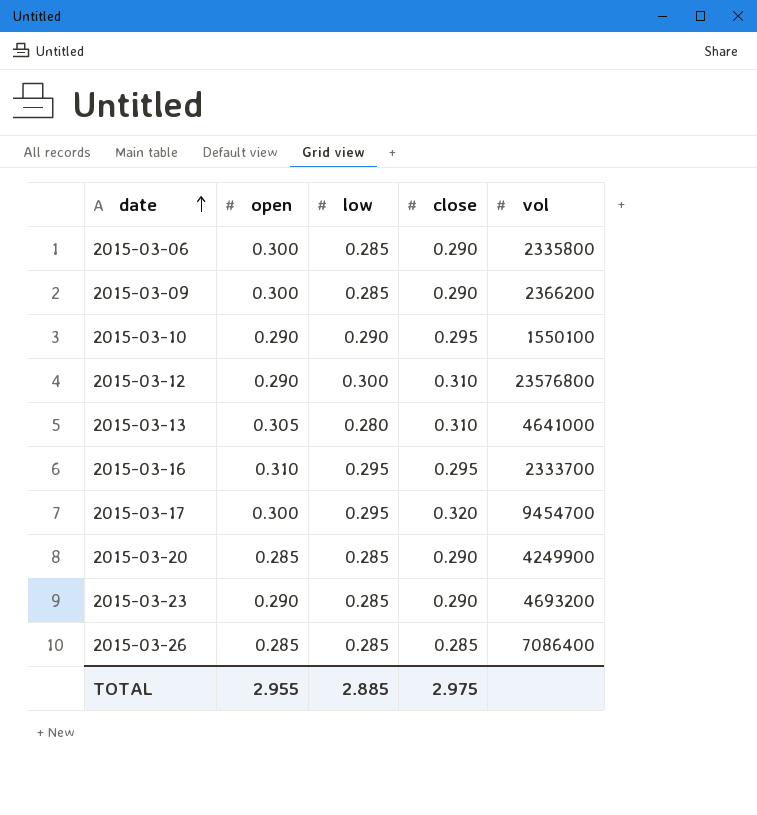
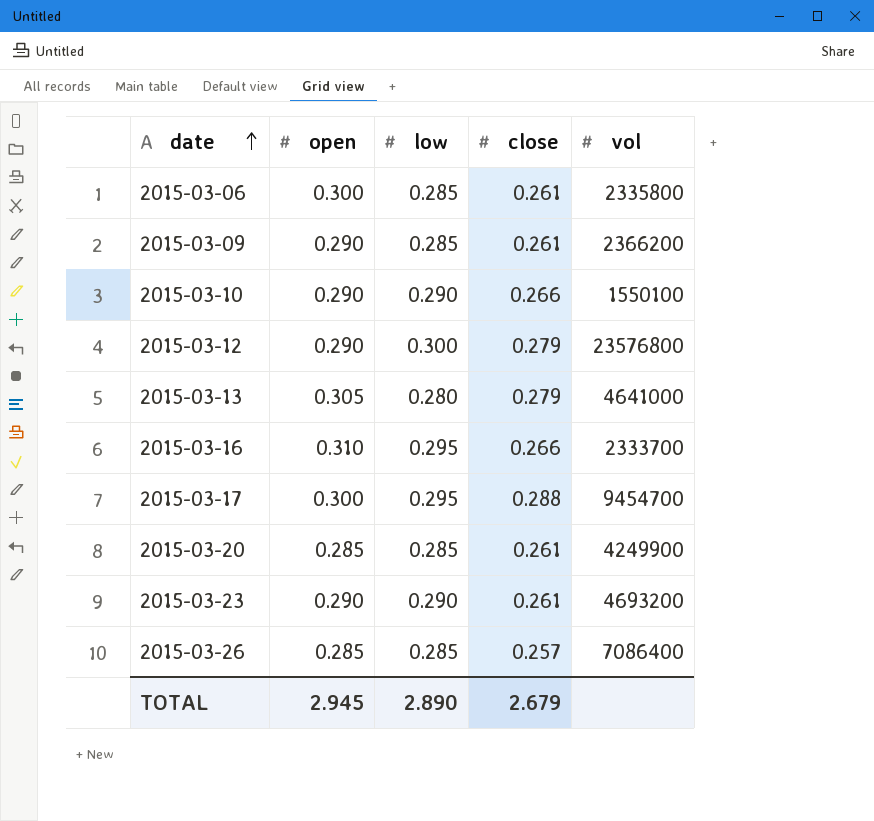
2015-03-06 | close: 0.290 -> 0.261
2015-03-09 | open: 0.300 -> 0.290
2015-03-09 | close: 0.290 -> 0.261
2015-03-10 | close: 0.295 -> 0.266
2015-03-12 | close: 0.310 -> 0.279
2015-03-13 | close: 0.310 -> 0.279
2015-03-16 | close: 0.295 -> 0.266
2015-03-17 | close: 0.320 -> 0.288
2015-03-20 | close: 0.290 -> 0.261
2015-03-23 | low: 0.285 -> 0.290
2015-03-23 | close: 0.290 -> 0.261
2015-03-26 | close: 0.285 -> 0.257
TOTAL | open: 2.955 -> 2.945
TOTAL | low: 2.885 -> 2.890
TOTAL | close: 2.975 -> 2.679

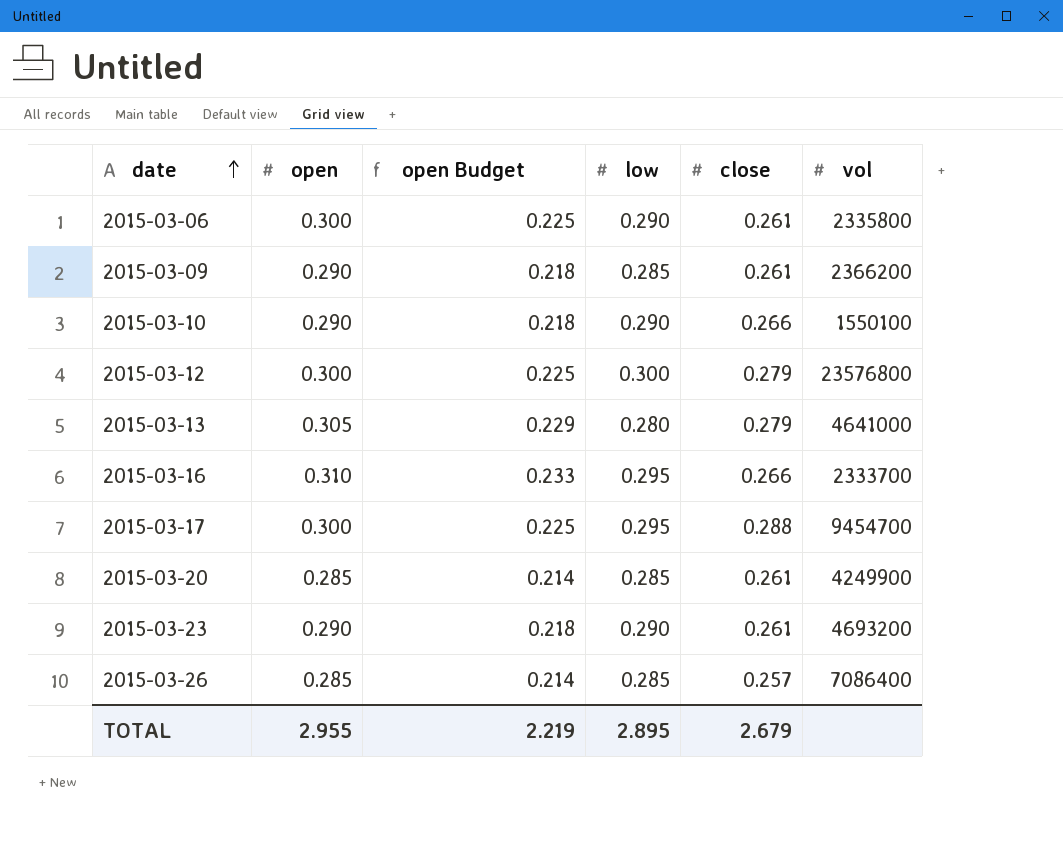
column open Budget | formula: none -> [open] * 0.75
2015-03-06 | low: 0.285 -> 0.290
2015-03-12 | open: 0.290 -> 0.300
TOTAL | open: 2.945 -> 2.955
TOTAL | low: 2.890 -> 2.895

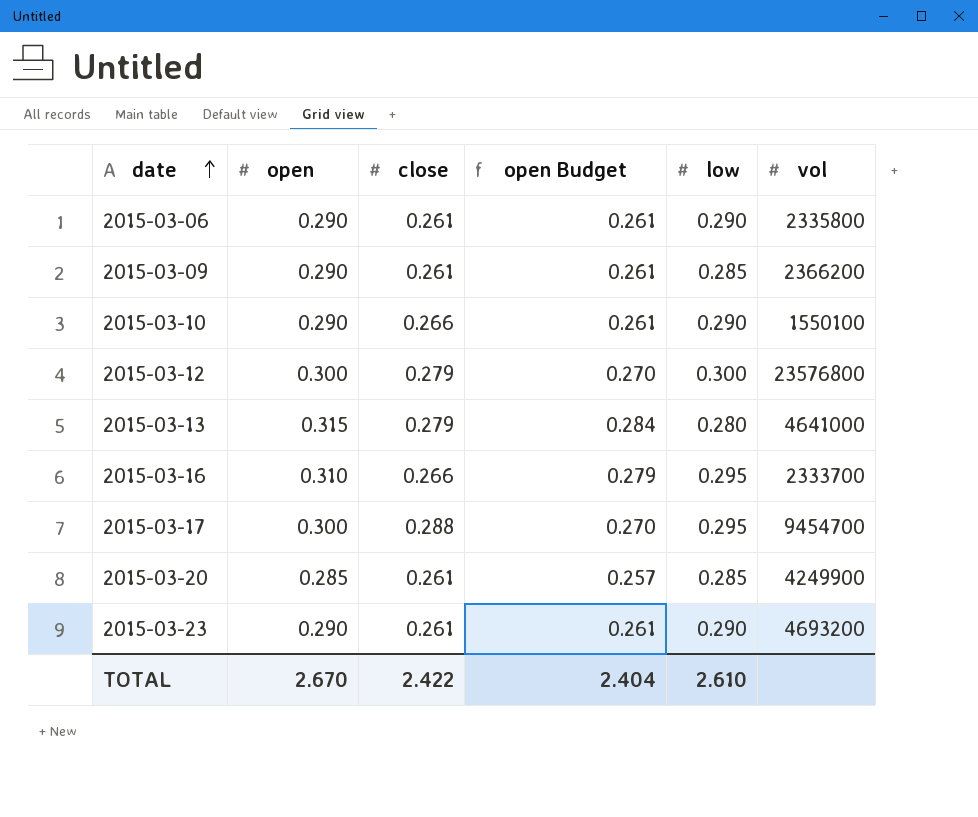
column close | position: 5 -> 3
column open Budget | formula: [open] * 0.75 -> [open] * 0.9
row 2015-03-26: 0.285 | 0.214 | 0.285 | 0.257 | 7086400 -> none
2015-03-06 | open: 0.300 -> 0.290
2015-03-13 | open: 0.305 -> 0.315
TOTAL | open: 2.955 -> 2.670
TOTAL | close: 2.679 -> 2.422
TOTAL | open Budget: 2.219 -> 2.404
TOTAL | low: 2.895 -> 2.610

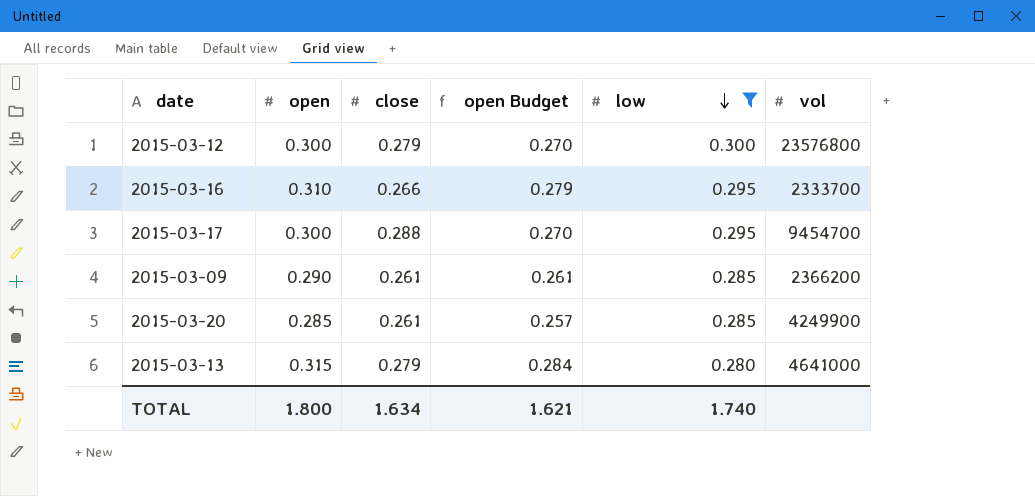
filter: none -> low != 0.290
row order: date ascending -> low descending
TOTAL | open: 2.670 -> 1.800
TOTAL | close: 2.422 -> 1.634
TOTAL | open Budget: 2.404 -> 1.621
TOTAL | low: 2.610 -> 1.740

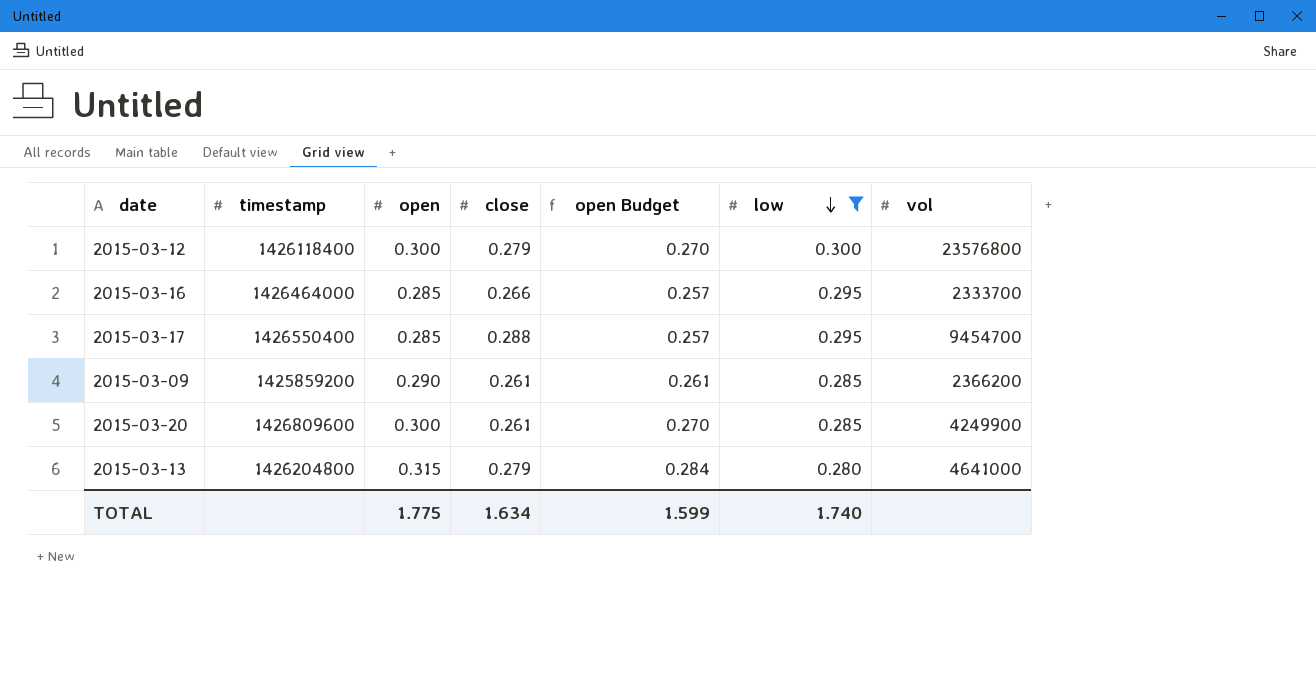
column timestamp | position: none -> 2
2015-03-16 | open: 0.310 -> 0.285
2015-03-16 | open Budget: 0.279 -> 0.257
2015-03-17 | open: 0.300 -> 0.285
2015-03-17 | open Budget: 0.270 -> 0.257
2015-03-20 | open: 0.285 -> 0.300
2015-03-20 | open Budget: 0.257 -> 0.270
TOTAL | open: 1.800 -> 1.775
TOTAL | open Budget: 1.621 -> 1.599

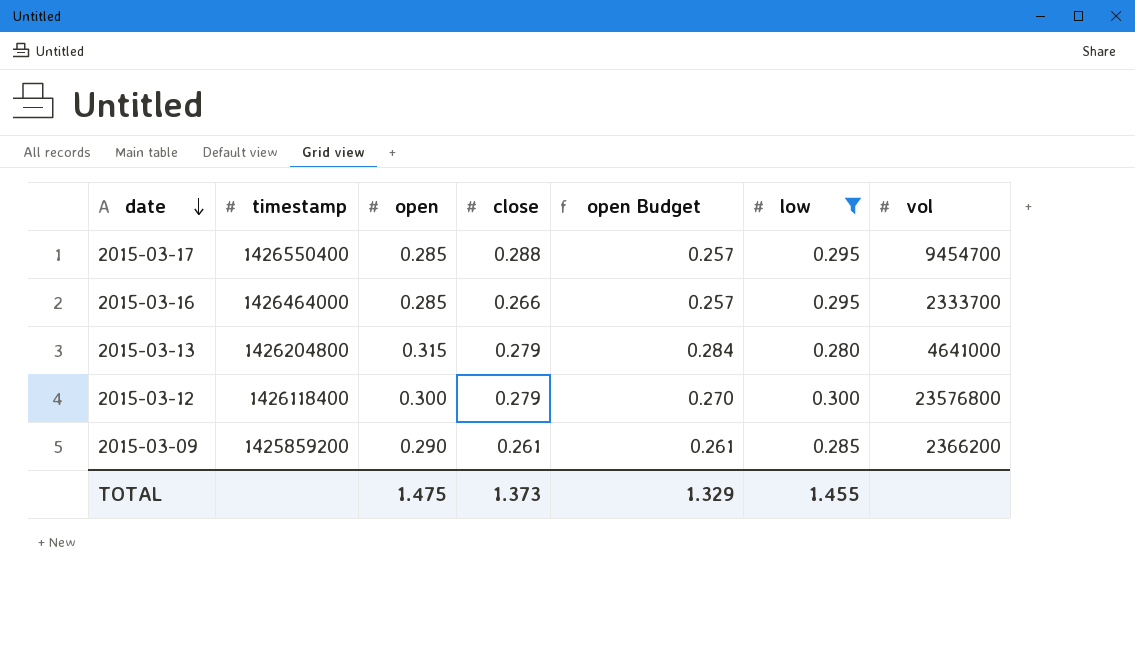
row order: low descending -> date descending
row 2015-03-20: 1426809600 | 0.300 | 0.261 | 0.270 | 0.285 | 4249900 -> none
TOTAL | open: 1.775 -> 1.475
TOTAL | close: 1.634 -> 1.373
TOTAL | open Budget: 1.599 -> 1.329
TOTAL | low: 1.740 -> 1.455

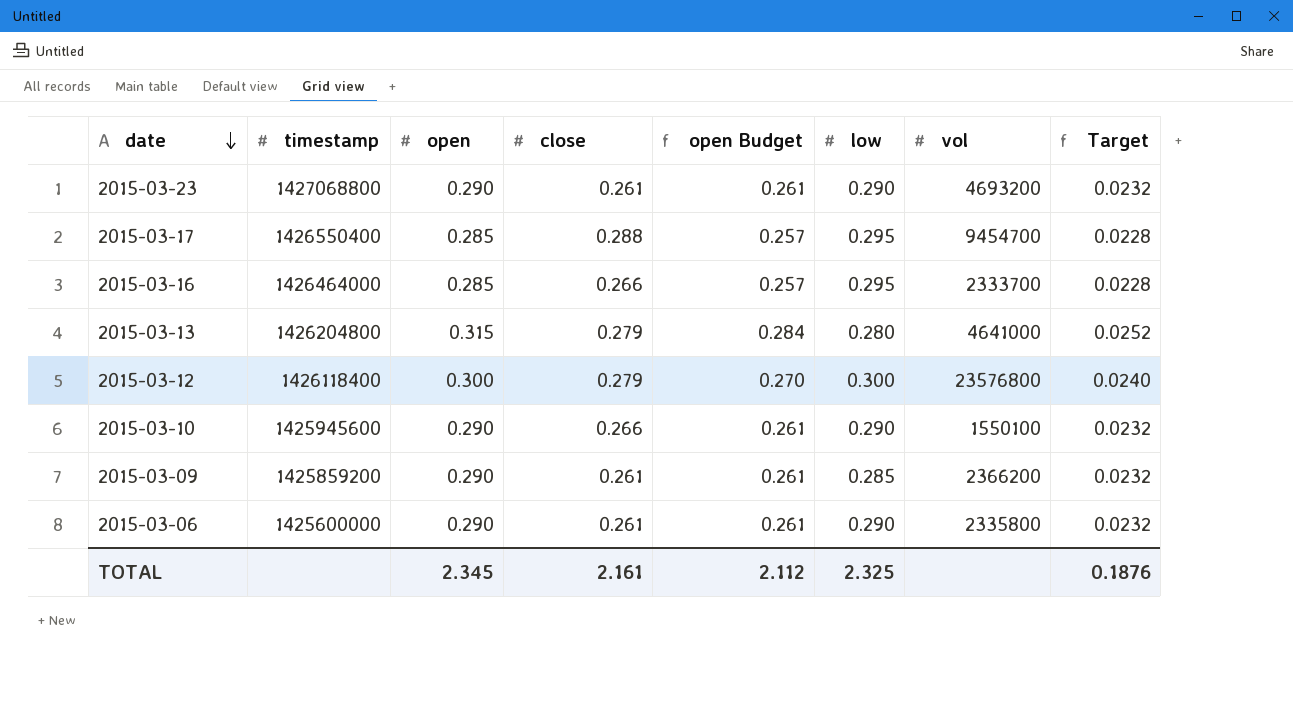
filter: low != 0.290 -> none
column Target | formula: none -> [open] * 0.08
TOTAL | open: 1.475 -> 2.345
TOTAL | close: 1.373 -> 2.161
TOTAL | open Budget: 1.329 -> 2.112
TOTAL | low: 1.455 -> 2.325

